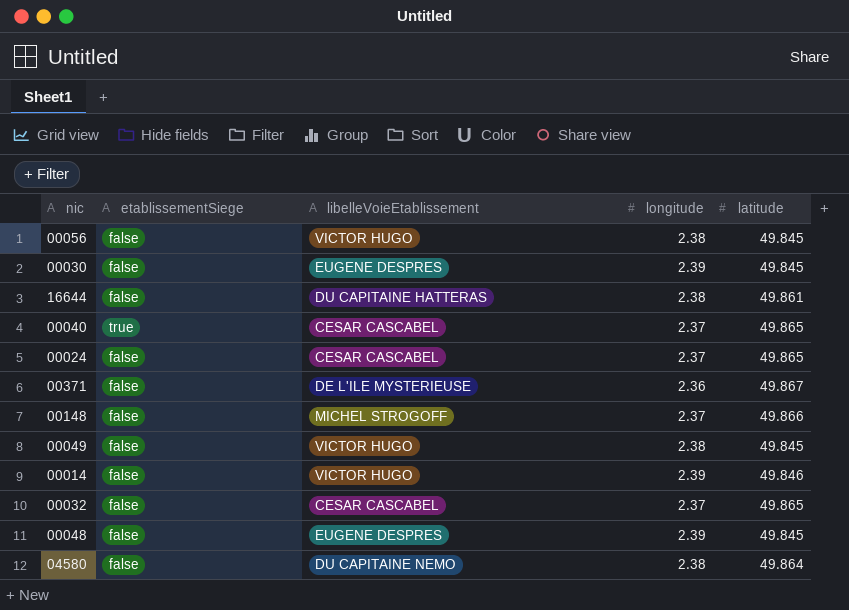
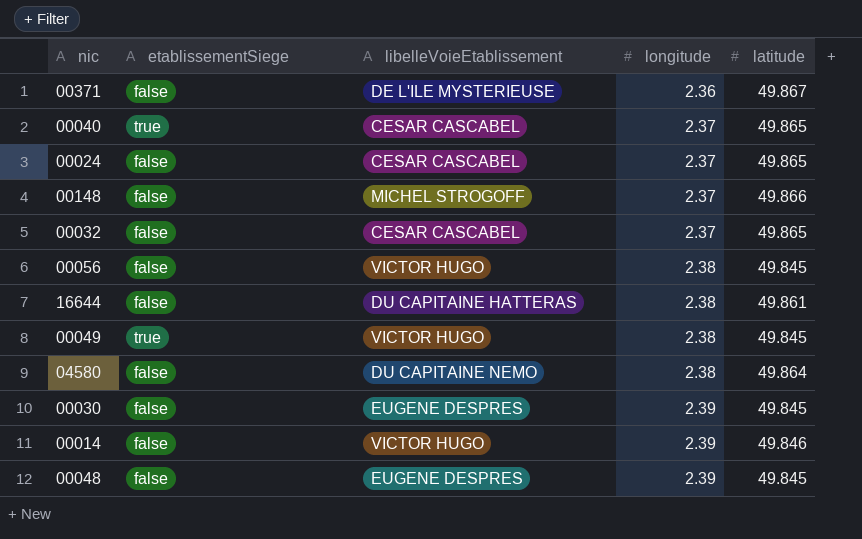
row order: none -> longitude ascending
00049 | etablissementSiege: false -> true

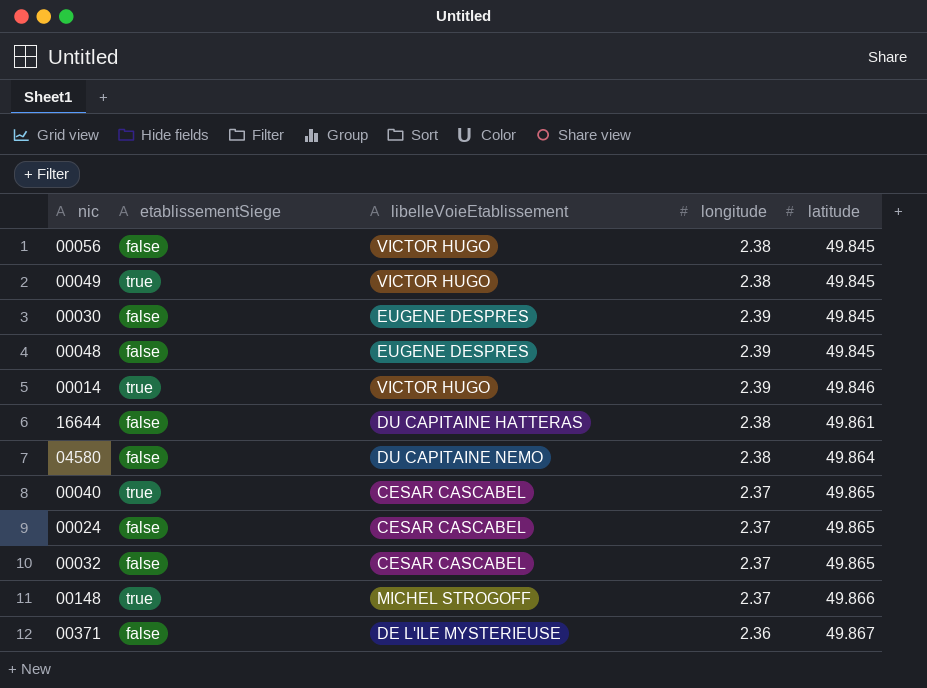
row order: longitude ascending -> latitude ascending
00014 | etablissementSiege: false -> true
00148 | etablissementSiege: false -> true

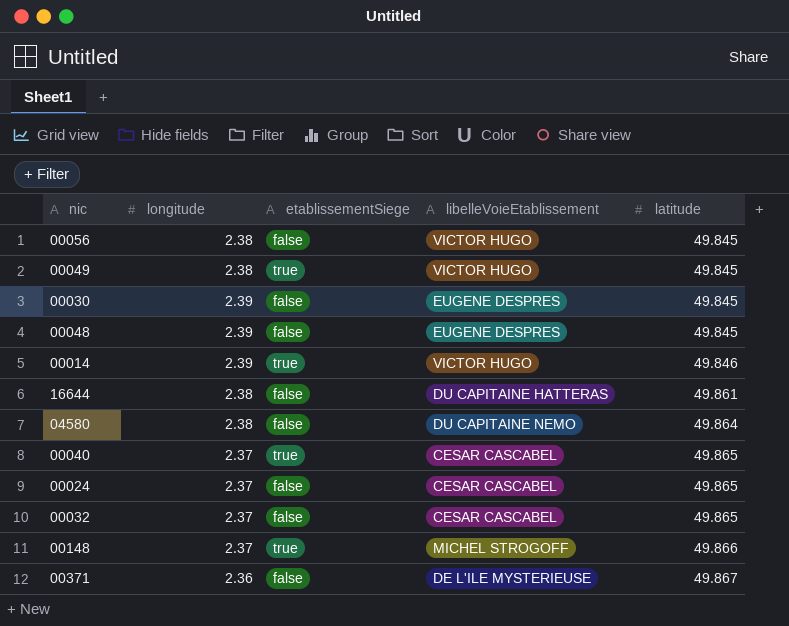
column longitude | position: 4 -> 2

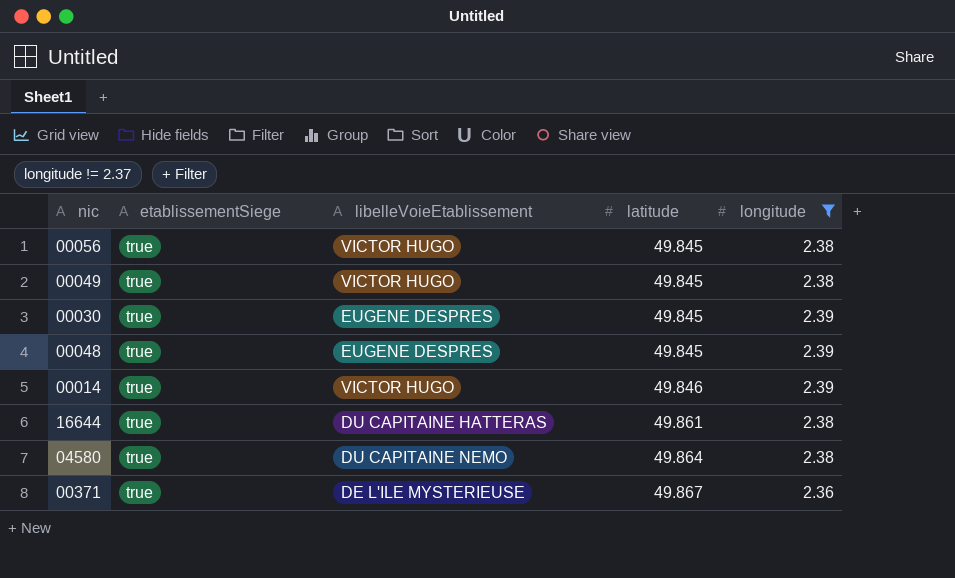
filter: none -> longitude != 2.37
column longitude | position: 2 -> 5
00056 | etablissementSiege: false -> true
00030 | etablissementSiege: false -> true
00048 | etablissementSiege: false -> true
16644 | etablissementSiege: false -> true
04580 | etablissementSiege: false -> true
00371 | etablissementSiege: false -> true

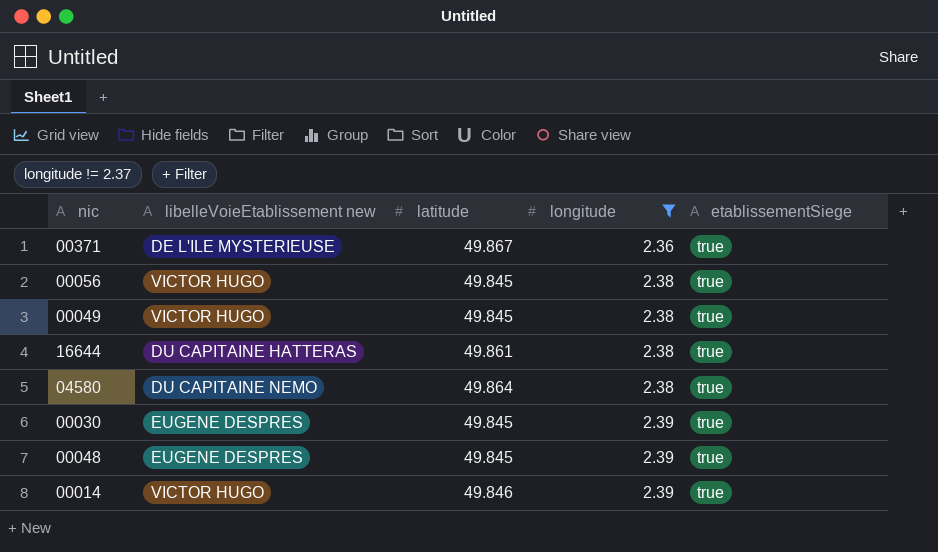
row order: latitude ascending -> longitude ascending
column name: libelleVoieEtablissement -> libelleVoieEtablissement new
column etablissementSiege | position: 2 -> 5

